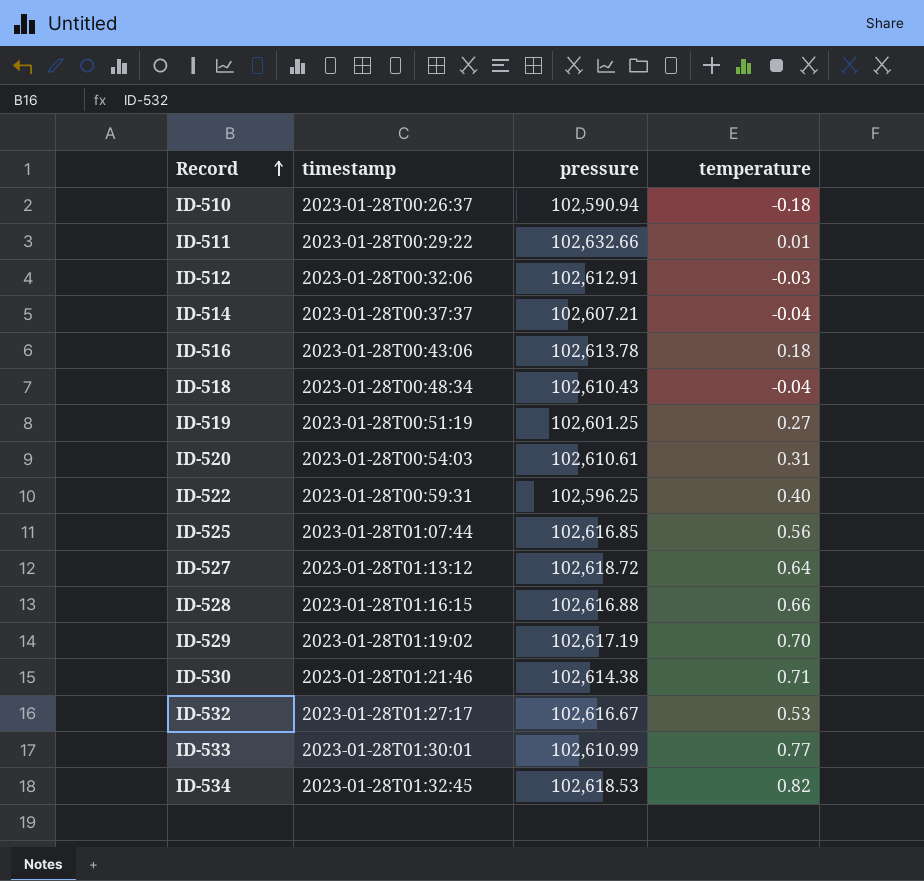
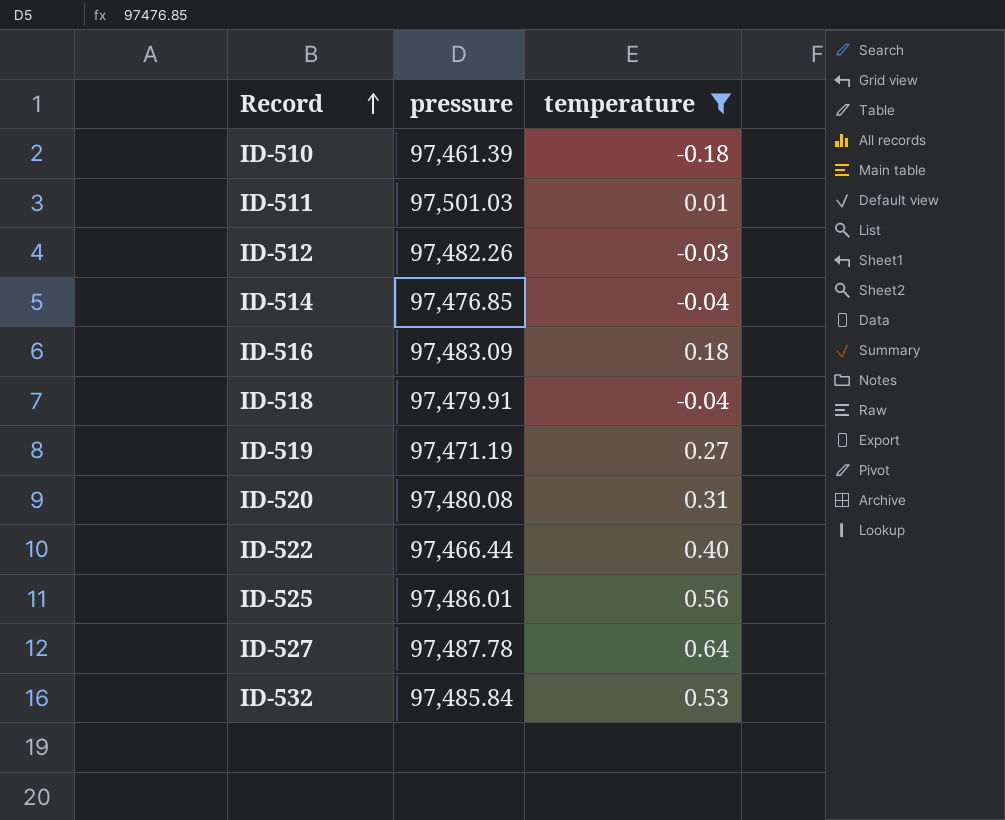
filter: none -> temperature <= 0.64
column timestamp | position: 2 -> none
ID-510 | pressure: 102,590.94 -> 97,461.39
ID-511 | pressure: 102,632.66 -> 97,501.03
ID-512 | pressure: 102,612.91 -> 97,482.26
ID-514 | pressure: 102,607.21 -> 97,476.85
ID-516 | pressure: 102,613.78 -> 97,483.09
ID-518 | pressure: 102,610.43 -> 97,479.91
ID-519 | pressure: 102,601.25 -> 97,471.19
ID-520 | pressure: 102,610.61 -> 97,480.08
ID-522 | pressure: 102,596.25 -> 97,466.44
ID-525 | pressure: 102,616.85 -> 97,486.01
ID-527 | pressure: 102,618.72 -> 97,487.78
ID-532 | pressure: 102,616.67 -> 97,485.84

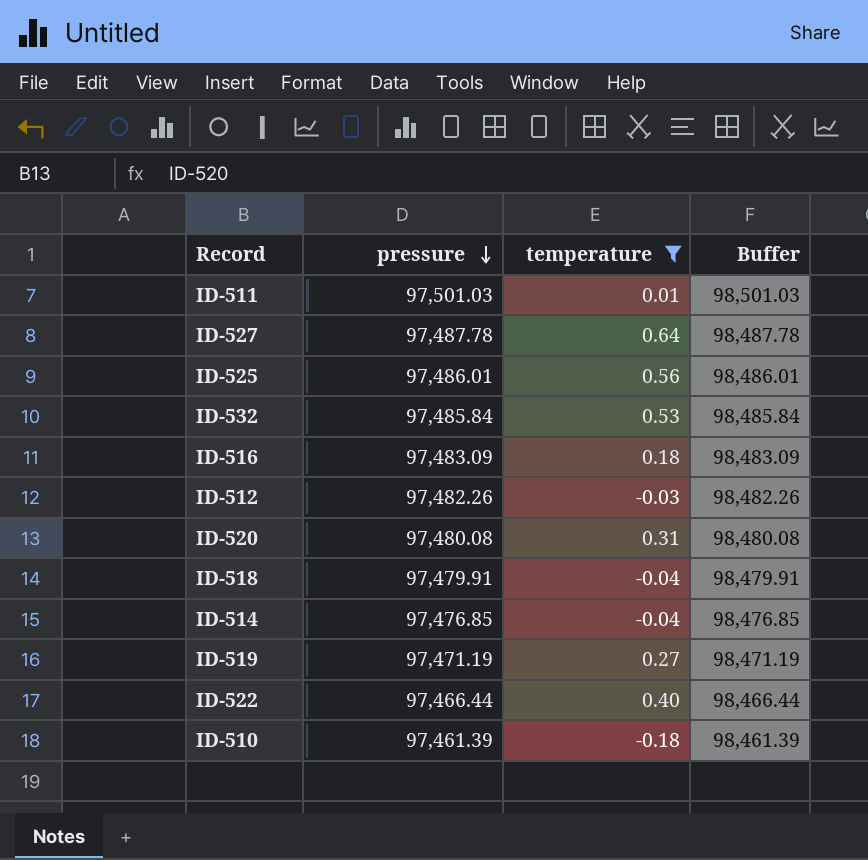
row order: Record ascending -> pressure descending
column Buffer | formula: none -> [pressure] + 1000

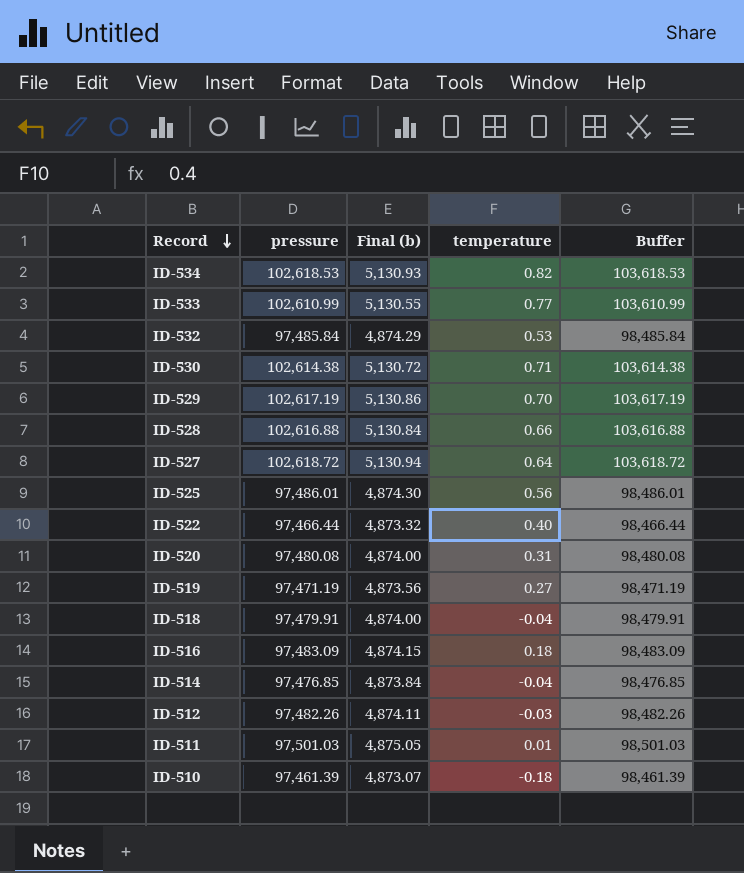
filter: temperature <= 0.64 -> none
row order: pressure descending -> Record descending
column Final (b) | formula: none -> [pressure] * 0.05
ID-527 | pressure: 97,487.78 -> 102,618.72
ID-527 | Buffer: 98,487.78 -> 103,618.72

